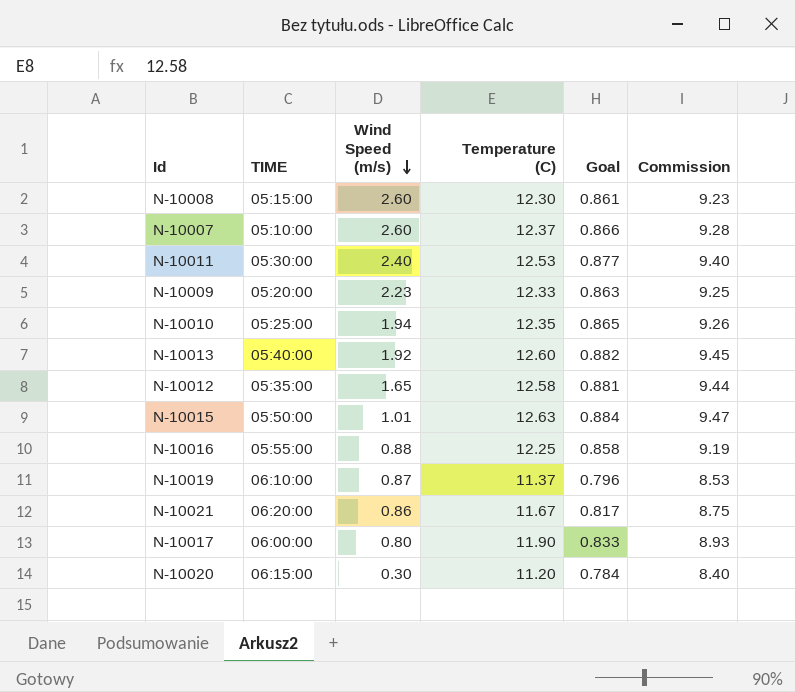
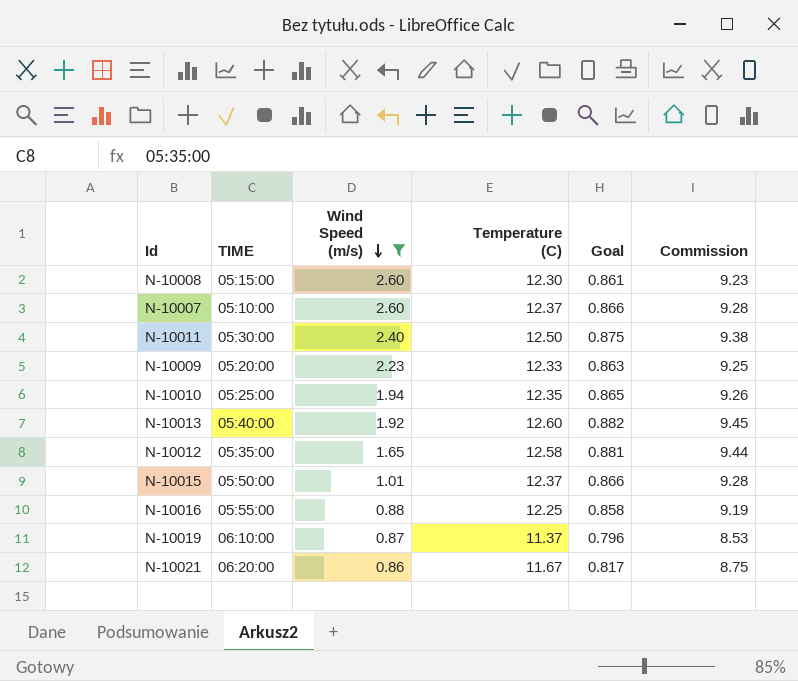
filter: none -> Wind Speed (m/s) >= 0.86
N-10011 | Temperature (C): 12.53 -> 12.50
N-10011 | Goal: 0.877 -> 0.875
N-10011 | Commission: 9.40 -> 9.38
N-10015 | Temperature (C): 12.63 -> 12.37
N-10015 | Goal: 0.884 -> 0.866
N-10015 | Commission: 9.47 -> 9.28

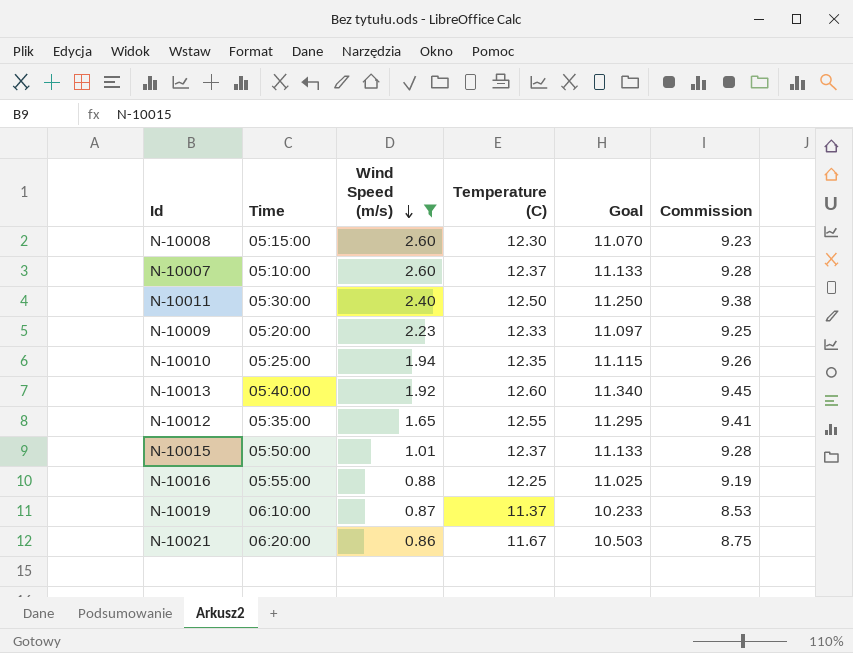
column name: TIME -> Time
column Goal | formula: [Temperature (C)] * 0.07 -> [Temperature (C)] * 0.9
N-10012 | Temperature (C): 12.58 -> 12.55
N-10012 | Commission: 9.44 -> 9.41

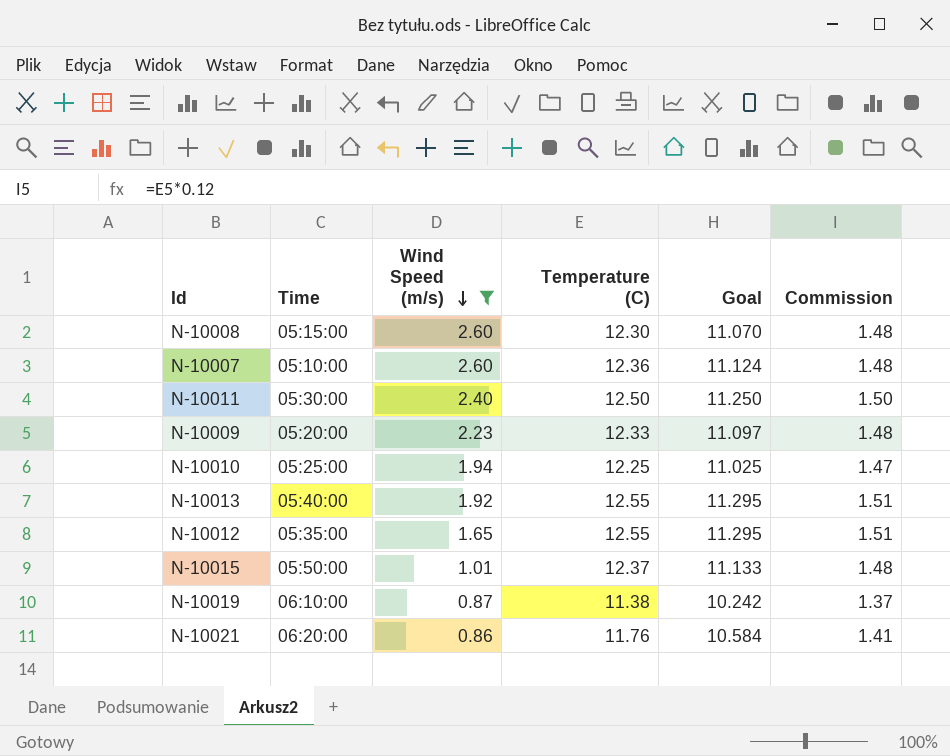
column Commission | formula: [Temperature (C)] * 0.75 -> [Temperature (C)] * 0.12
row N-10016: 05:55:00 | 0.88 | 12.25 | 11.025 | 9.19 -> none
N-10007 | Temperature (C): 12.37 -> 12.36
N-10007 | Goal: 11.133 -> 11.124
N-10010 | Temperature (C): 12.35 -> 12.25
N-10010 | Goal: 11.115 -> 11.025
N-10013 | Temperature (C): 12.60 -> 12.55
N-10013 | Goal: 11.340 -> 11.295
N-10019 | Temperature (C): 11.37 -> 11.38
N-10019 | Goal: 10.233 -> 10.242
N-10021 | Temperature (C): 11.67 -> 11.76
N-10021 | Goal: 10.503 -> 10.584

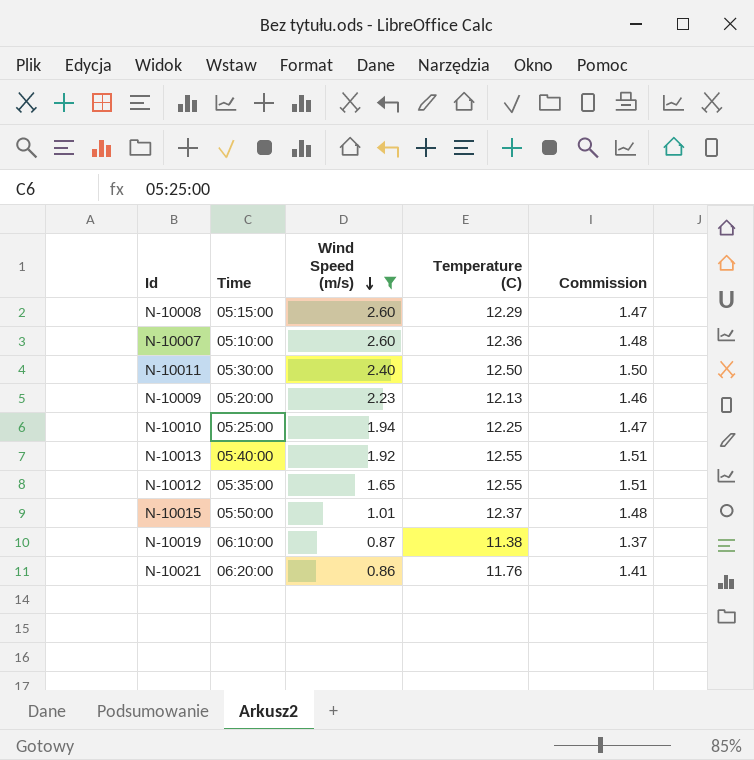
column Goal | formula: [Temperature (C)] * 0.9 -> none
N-10008 | Temperature (C): 12.30 -> 12.29
N-10008 | Commission: 1.48 -> 1.47
N-10009 | Temperature (C): 12.33 -> 12.13
N-10009 | Commission: 1.48 -> 1.46

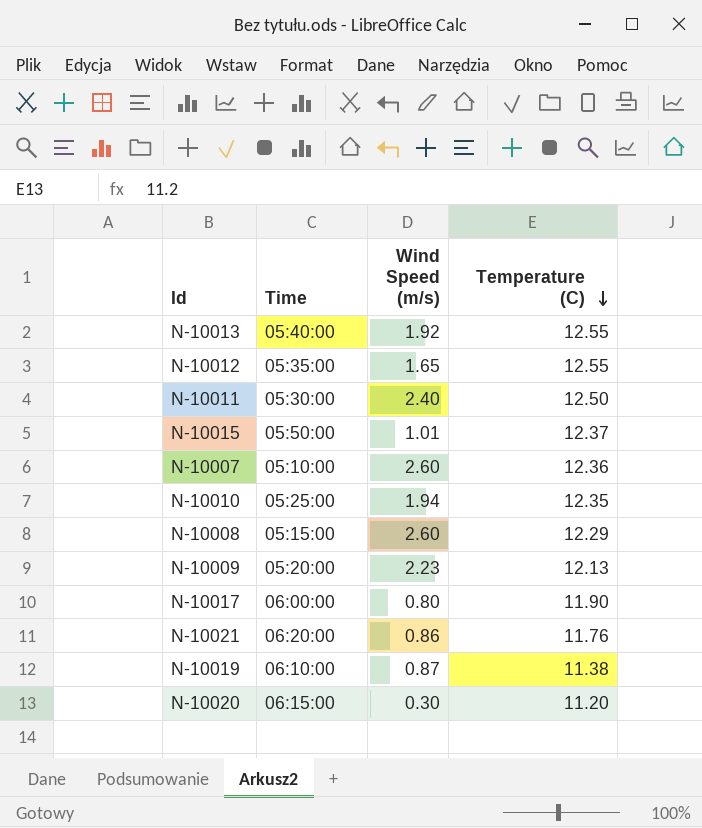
filter: Wind Speed (m/s) >= 0.86 -> none
row order: Wind Speed (m/s) descending -> Temperature (C) descending
column Commission | formula: [Temperature (C)] * 0.12 -> none
N-10010 | Temperature (C): 12.25 -> 12.35

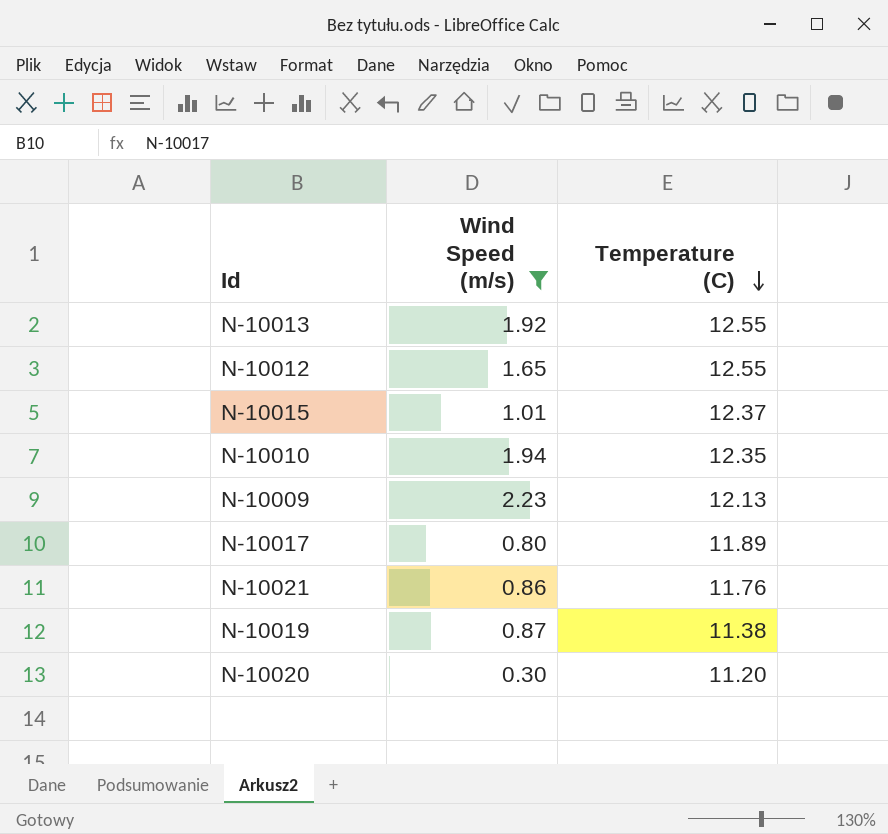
filter: none -> Wind Speed (m/s) <= 2.23
column Time | position: 2 -> none
N-10017 | Temperature (C): 11.90 -> 11.89

